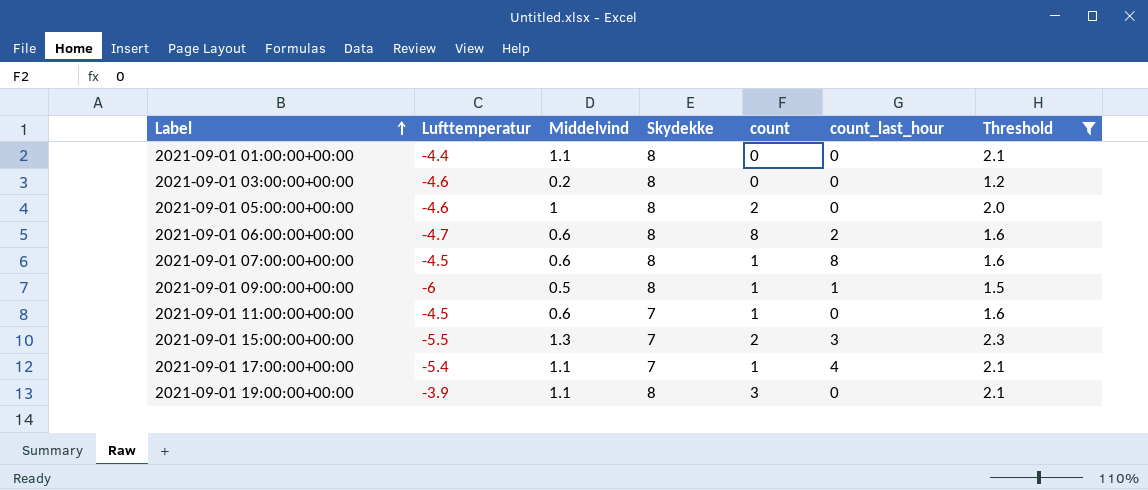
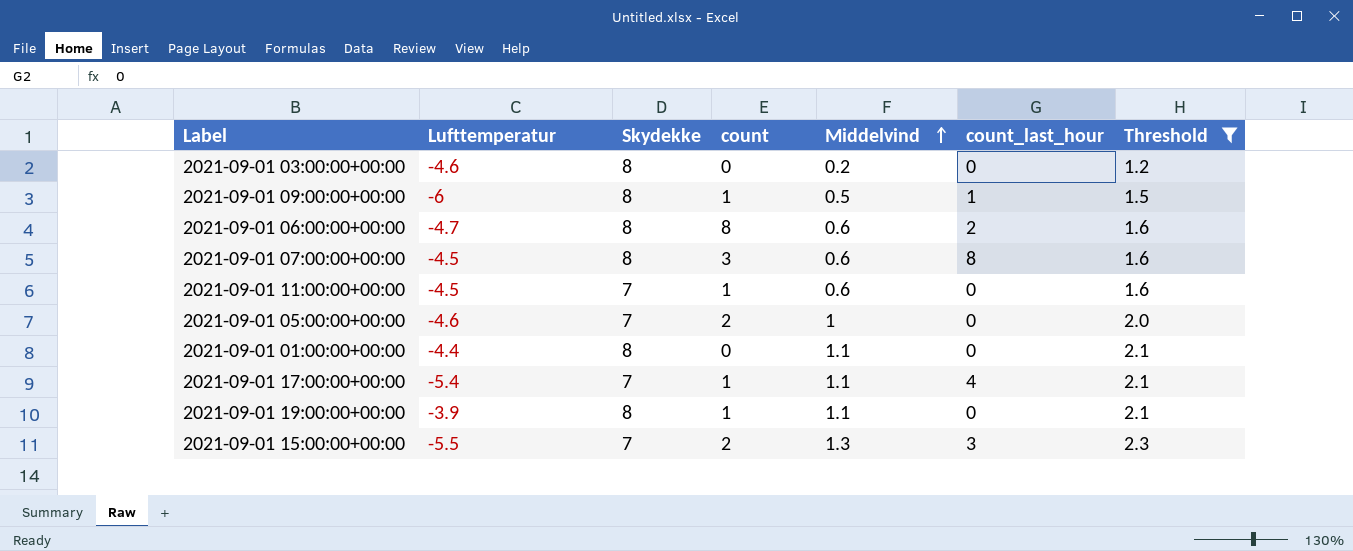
row order: Label ascending -> Middelvind ascending
column Middelvind | position: 3 -> 5
2021-09-01 07:00:00+00:00 | count: 1 -> 3
2021-09-01 05:00:00+00:00 | Skydekke: 8 -> 7
2021-09-01 19:00:00+00:00 | count: 3 -> 1

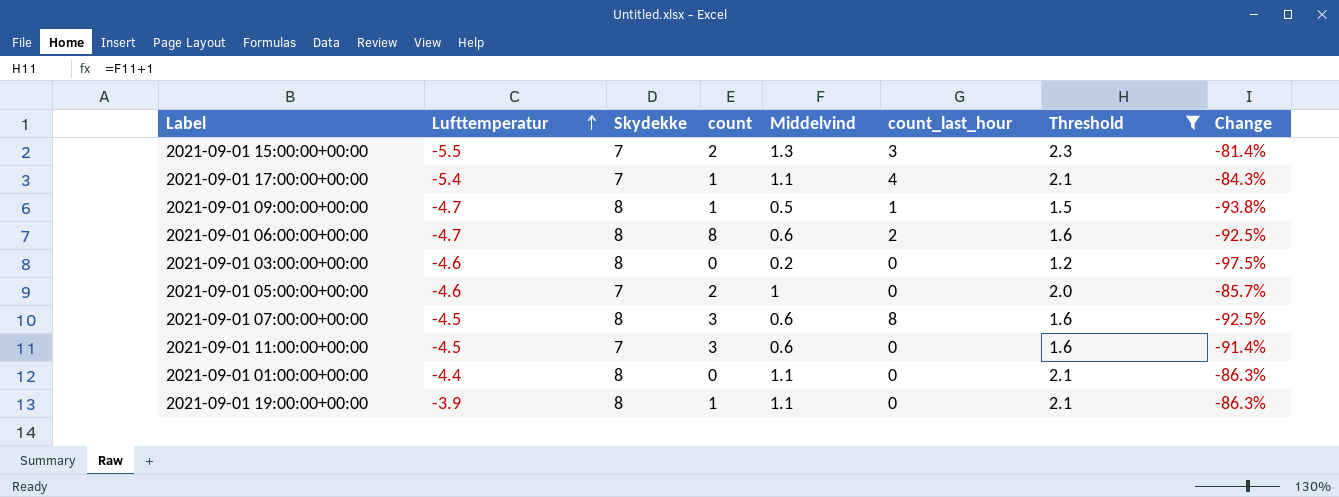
row order: Middelvind ascending -> Lufttemperatur ascending
column Change | formula: none -> ([Middelvind] - [Skydekke]) / [Skydekke]
2021-09-01 09:00:00+00:00 | Lufttemperatur: -6 -> -4.7
2021-09-01 11:00:00+00:00 | count: 1 -> 3

